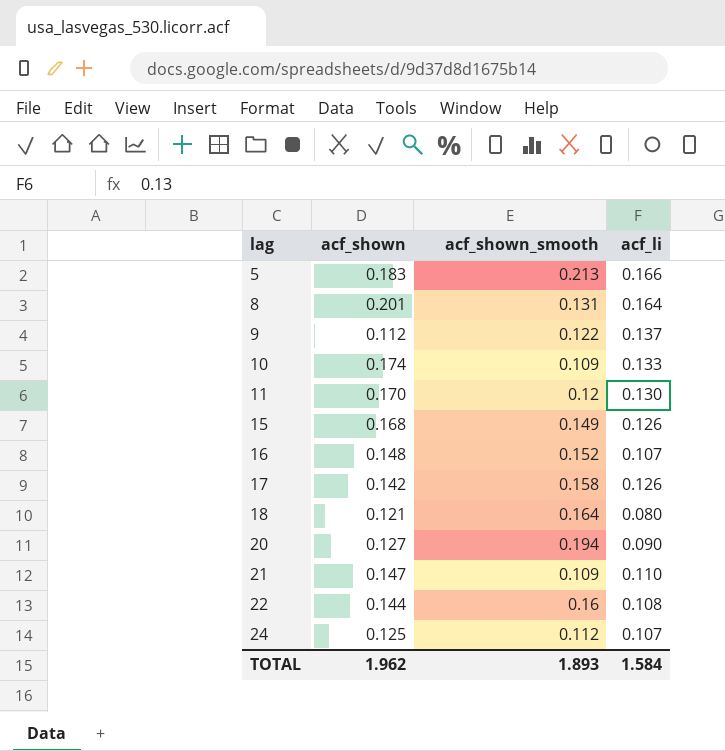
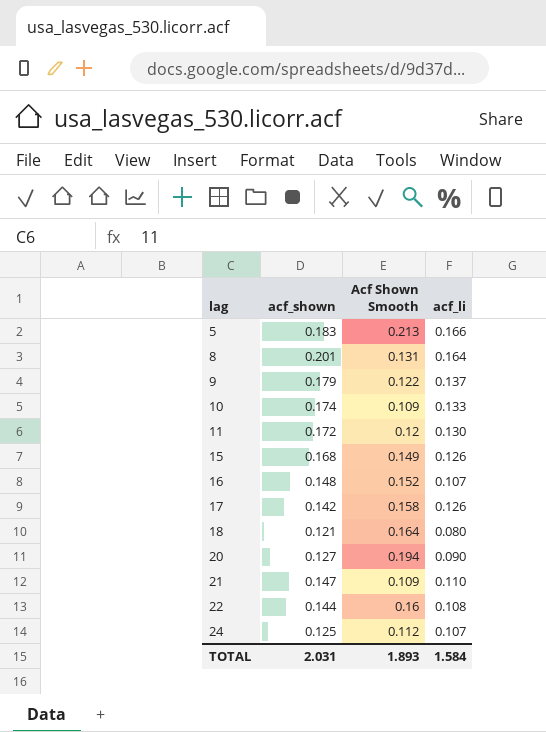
column name: acf_shown_smooth -> Acf Shown Smooth
9 | acf_shown: 0.112 -> 0.179
11 | acf_shown: 0.170 -> 0.172
TOTAL | acf_shown: 1.962 -> 2.031

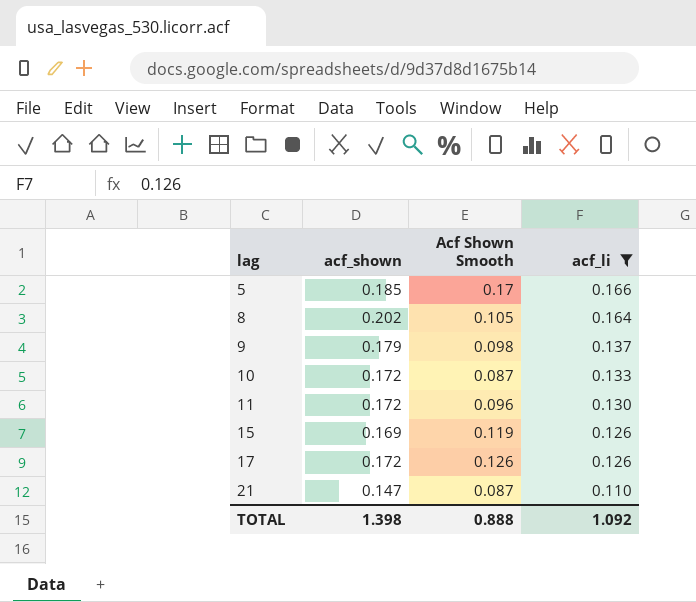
filter: none -> acf_li >= 0.110
5 | acf_shown: 0.183 -> 0.185
5 | Acf Shown Smooth: 0.213 -> 0.17
8 | acf_shown: 0.201 -> 0.202
8 | Acf Shown Smooth: 0.131 -> 0.105
9 | Acf Shown Smooth: 0.122 -> 0.098
10 | acf_shown: 0.174 -> 0.172
10 | Acf Shown Smooth: 0.109 -> 0.087
11 | Acf Shown Smooth: 0.12 -> 0.096
15 | acf_shown: 0.168 -> 0.169
15 | Acf Shown Smooth: 0.149 -> 0.119
17 | acf_shown: 0.142 -> 0.172
17 | Acf Shown Smooth: 0.158 -> 0.126
21 | Acf Shown Smooth: 0.109 -> 0.087
TOTAL | acf_shown: 2.031 -> 1.398
TOTAL | Acf Shown Smooth: 1.893 -> 0.888
TOTAL | acf_li: 1.584 -> 1.092

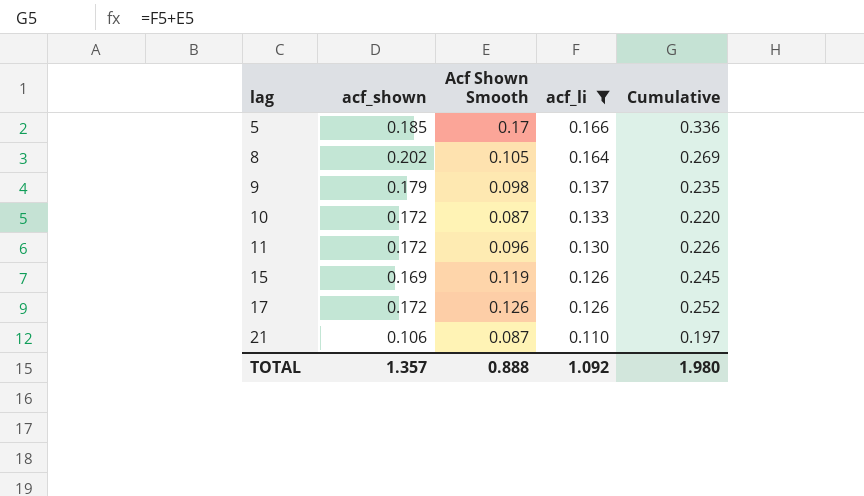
column Cumulative | formula: none -> [Acf Shown Smooth] + [acf_li]
21 | acf_shown: 0.147 -> 0.106
TOTAL | acf_shown: 1.398 -> 1.357

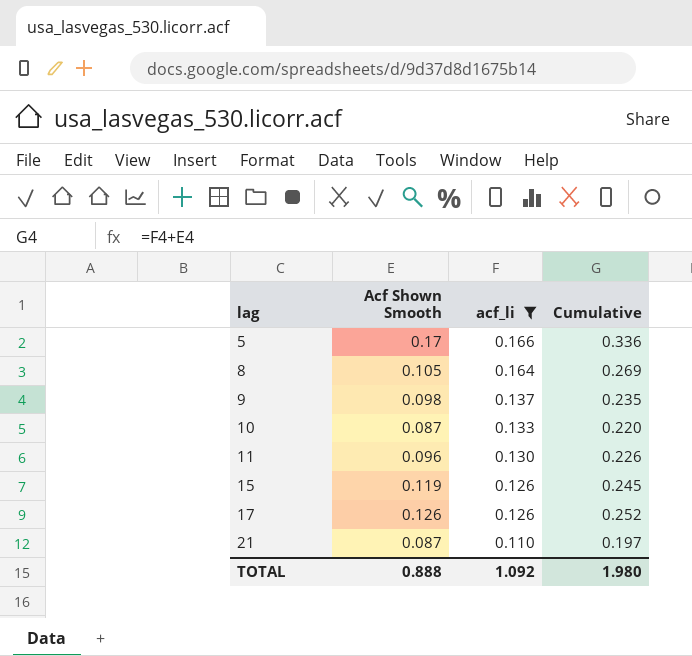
column acf_shown | position: 2 -> none

